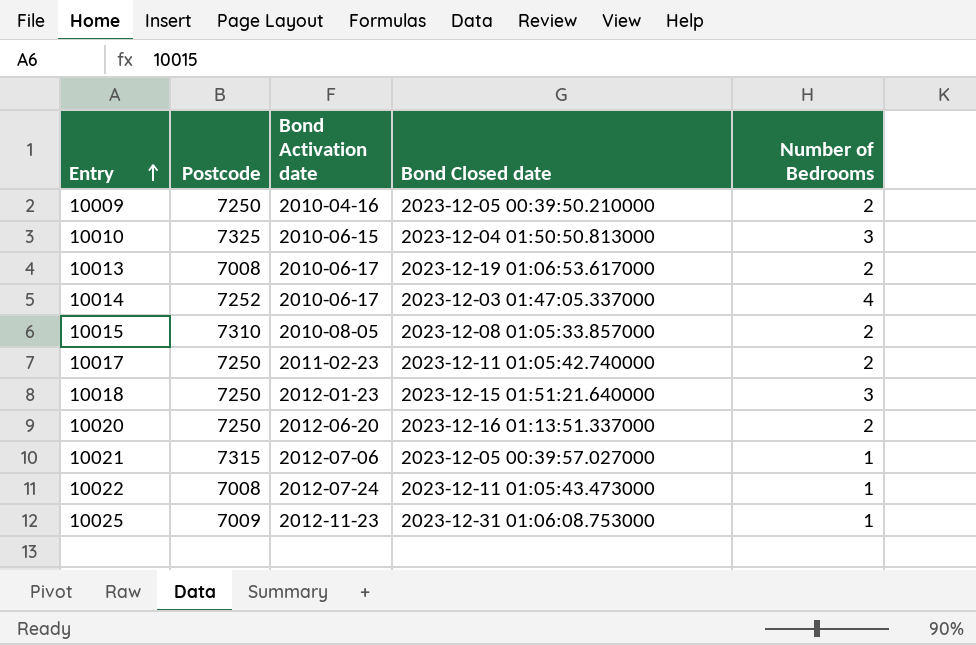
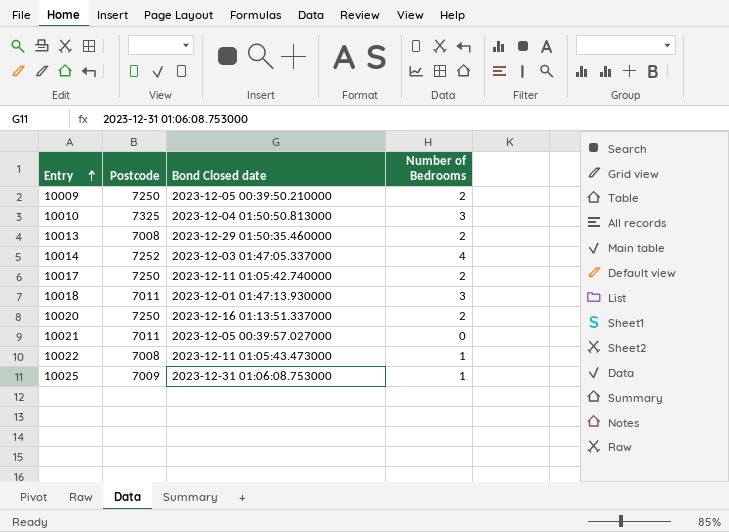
column Bond Activation date | position: 3 -> none
row 10015: 7310 | 2010-08-05 | 2023-12-08 01:05:33.857000 | 2 -> none
10013 | Bond Closed date: 2023-12-19 01:06:53.617000 -> 2023-12-29 01:50:35.460000
10018 | Postcode: 7250 -> 7011
10018 | Bond Closed date: 2023-12-15 01:51:21.640000 -> 2023-12-01 01:47:13.930000
10021 | Postcode: 7315 -> 7011
10021 | Number of Bedrooms: 1 -> 0

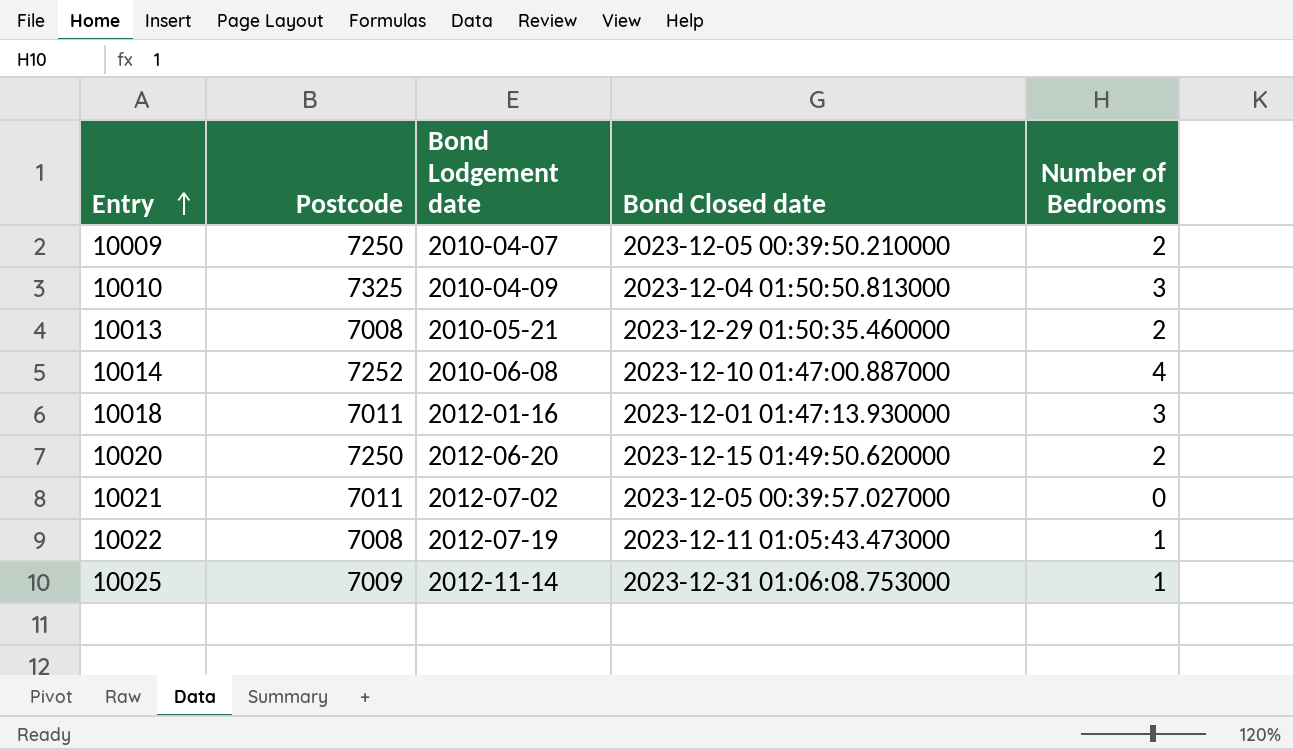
column Bond Lodgement date | position: none -> 3
row 10017: 7250 | 2023-12-11 01:05:42.740000 | 2 -> none
10014 | Bond Closed date: 2023-12-03 01:47:05.337000 -> 2023-12-10 01:47:00.887000
10020 | Bond Closed date: 2023-12-16 01:13:51.337000 -> 2023-12-15 01:49:50.620000

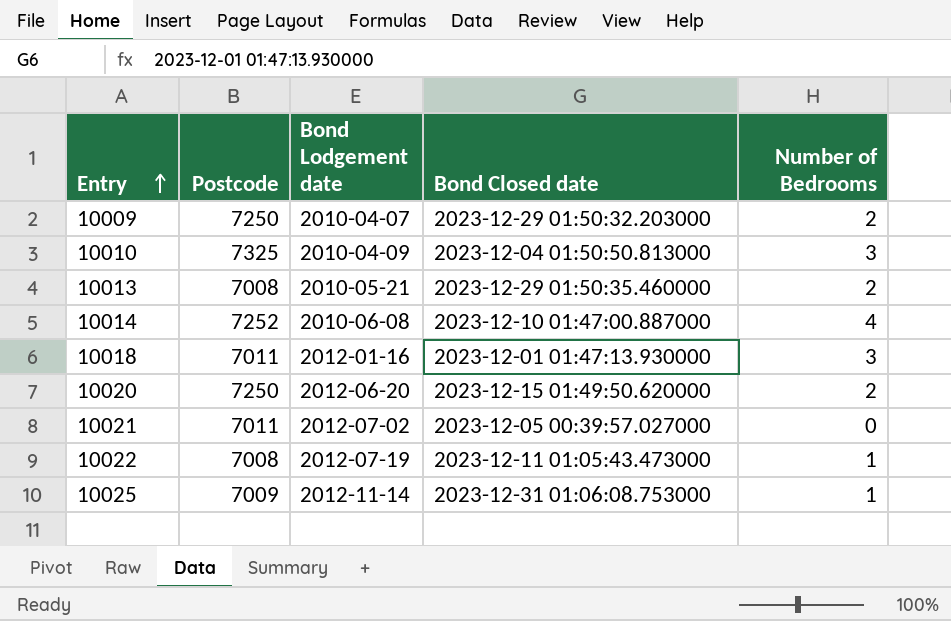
10009 | Bond Closed date: 2023-12-05 00:39:50.210000 -> 2023-12-29 01:50:32.203000

